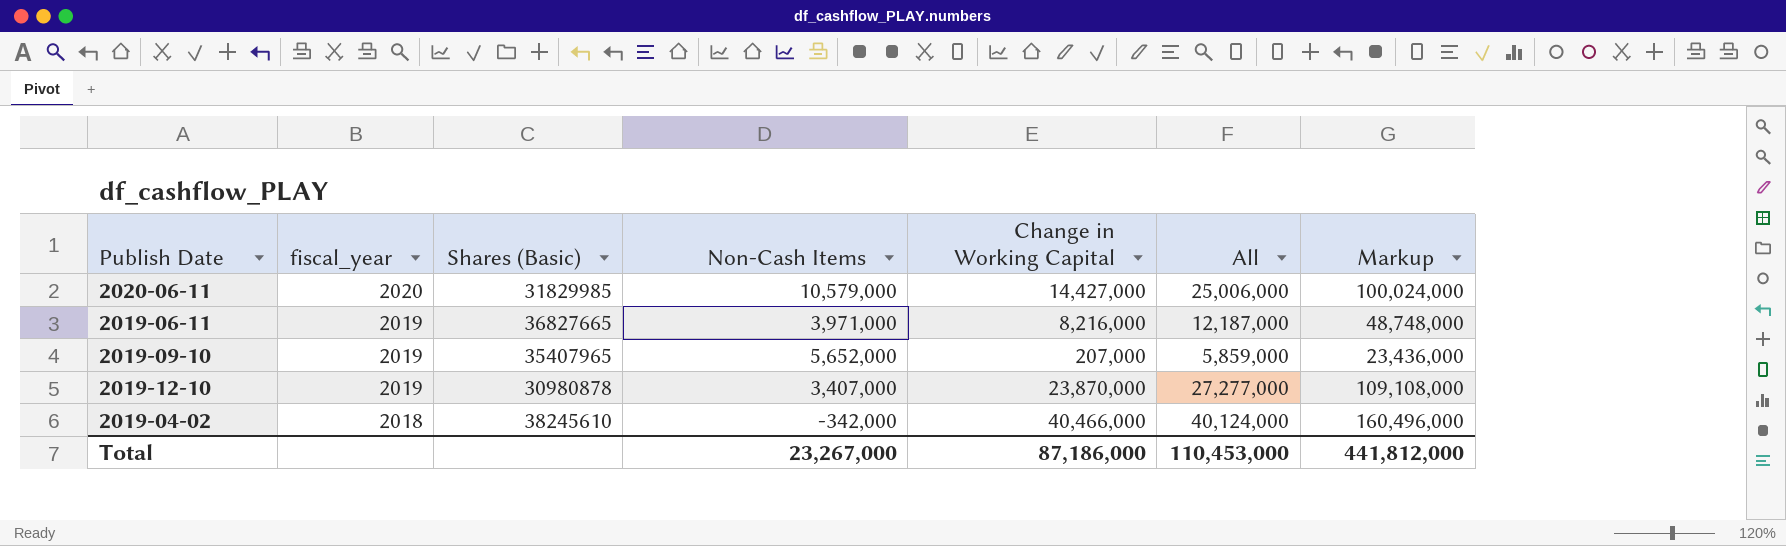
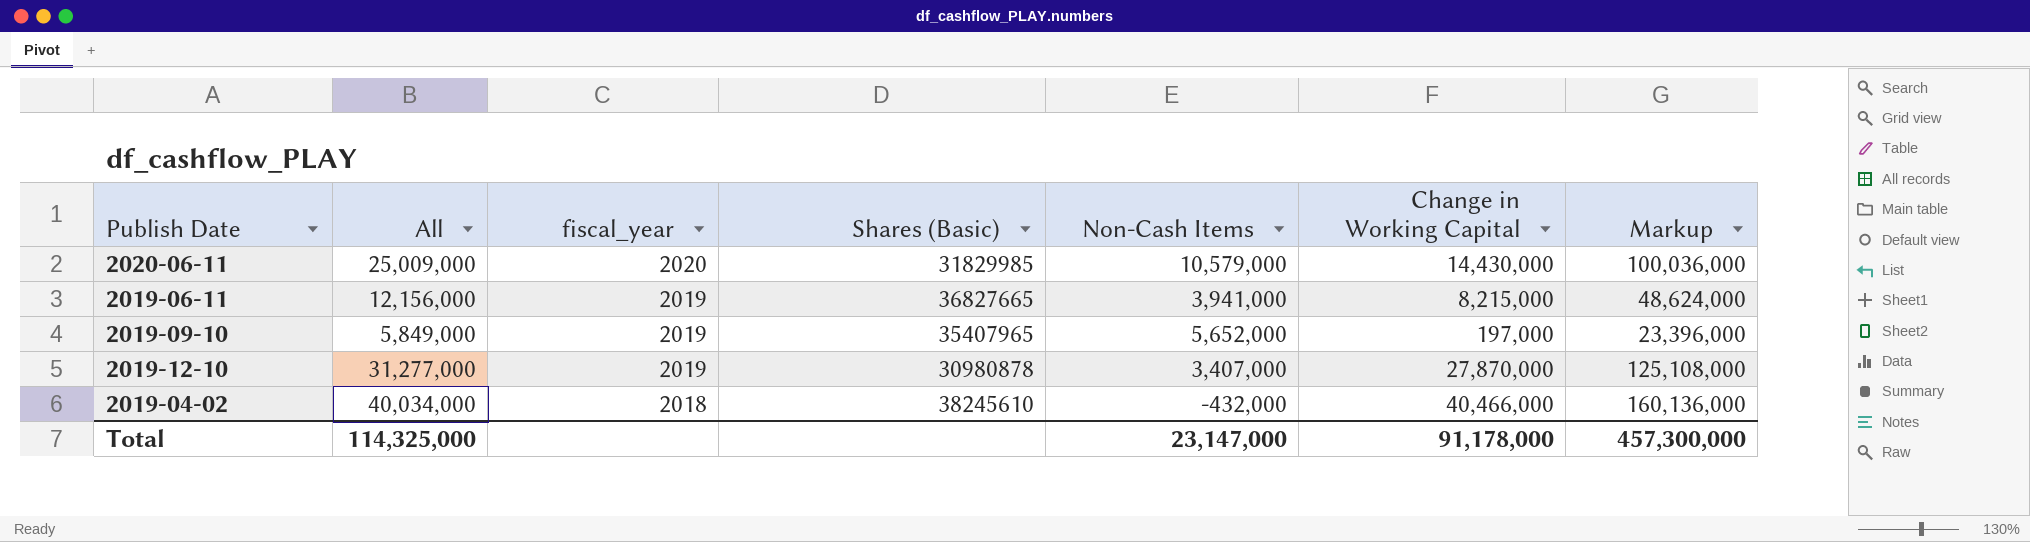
column All | position: 6 -> 2
2020-06-11 | All: 25,006,000 -> 25,009,000
2020-06-11 | Change in Working Capital: 14,427,000 -> 14,430,000
2020-06-11 | Markup: 100,024,000 -> 100,036,000
2019-06-11 | All: 12,187,000 -> 12,156,000
2019-06-11 | Non-Cash Items: 3,971,000 -> 3,941,000
2019-06-11 | Change in Working Capital: 8,216,000 -> 8,215,000
2019-06-11 | Markup: 48,748,000 -> 48,624,000
2019-09-10 | All: 5,859,000 -> 5,849,000
2019-09-10 | Change in Working Capital: 207,000 -> 197,000
2019-09-10 | Markup: 23,436,000 -> 23,396,000
2019-12-10 | All: 27,277,000 -> 31,277,000
2019-12-10 | Change in Working Capital: 23,870,000 -> 27,870,000
2019-12-10 | Markup: 109,108,000 -> 125,108,000
2019-04-02 | All: 40,124,000 -> 40,034,000
2019-04-02 | Non-Cash Items: -342,000 -> -432,000
2019-04-02 | Markup: 160,496,000 -> 160,136,000
Total | All: 110,453,000 -> 114,325,000
Total | Non-Cash Items: 23,267,000 -> 23,147,000
Total | Change in Working Capital: 87,186,000 -> 91,178,000
Total | Markup: 441,812,000 -> 457,300,000

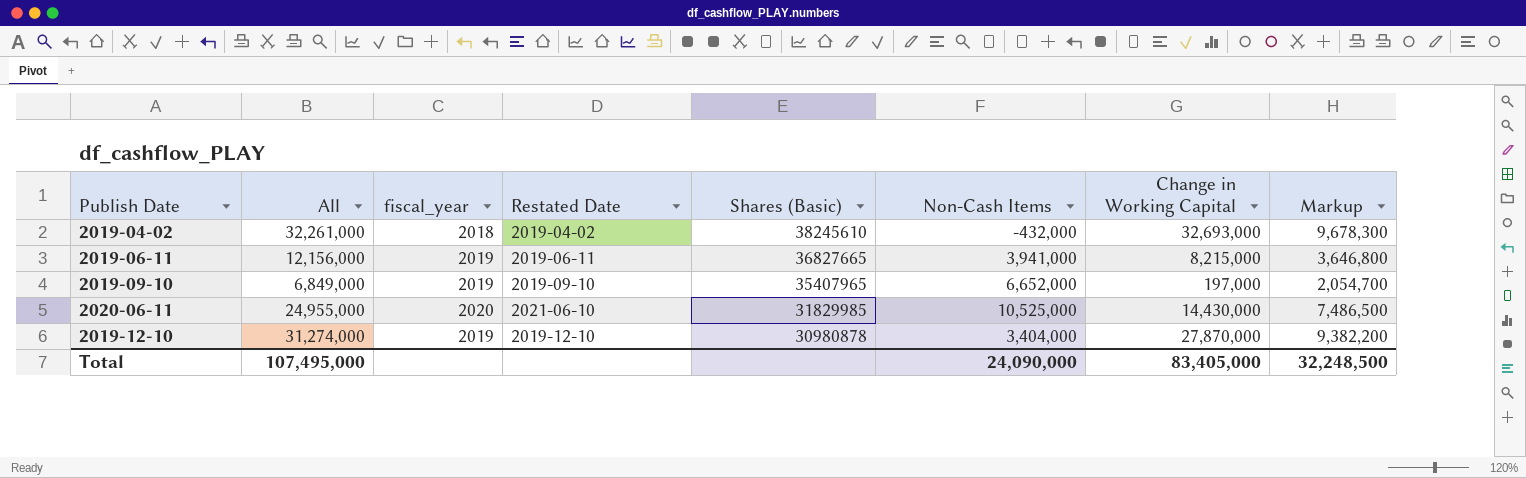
row order: fiscal_year descending -> Shares (Basic) descending
column Restated Date | position: none -> 4
column Markup | formula: [All] * 4 -> [All] * 0.3
2019-04-02 | All: 40,034,000 -> 32,261,000
2019-04-02 | Change in Working Capital: 40,466,000 -> 32,693,000
2019-09-10 | All: 5,849,000 -> 6,849,000
2019-09-10 | Non-Cash Items: 5,652,000 -> 6,652,000
2020-06-11 | All: 25,009,000 -> 24,955,000
2020-06-11 | Non-Cash Items: 10,579,000 -> 10,525,000
2019-12-10 | All: 31,277,000 -> 31,274,000
2019-12-10 | Non-Cash Items: 3,407,000 -> 3,404,000
Total | All: 114,325,000 -> 107,495,000
Total | Non-Cash Items: 23,147,000 -> 24,090,000
Total | Change in Working Capital: 91,178,000 -> 83,405,000
Total | Markup: 457,300,000 -> 32,248,500

